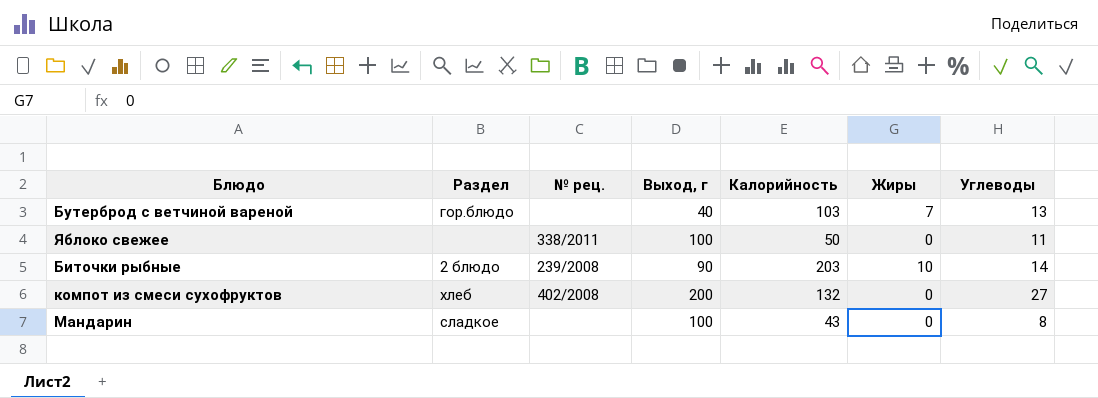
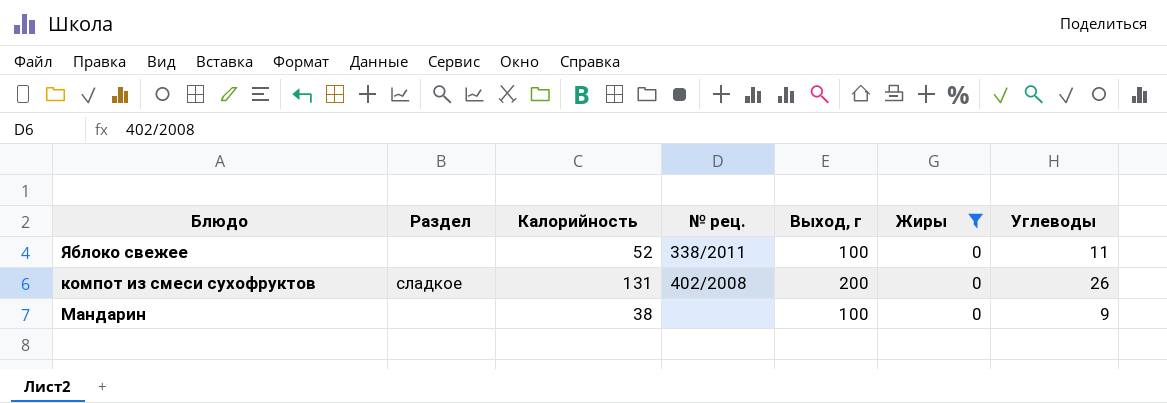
filter: none -> Жиры = 0
column Калорийность | position: 5 -> 3
Яблоко свежее | Калорийность: 50 -> 52
компот из смеси сухофруктов | Раздел: хлеб -> сладкое
компот из смеси сухофруктов | Калорийность: 132 -> 131
компот из смеси сухофруктов | Углеводы: 27 -> 26
Мандарин | Раздел: сладкое -> none
Мандарин | Калорийность: 43 -> 38
Мандарин | Углеводы: 8 -> 9

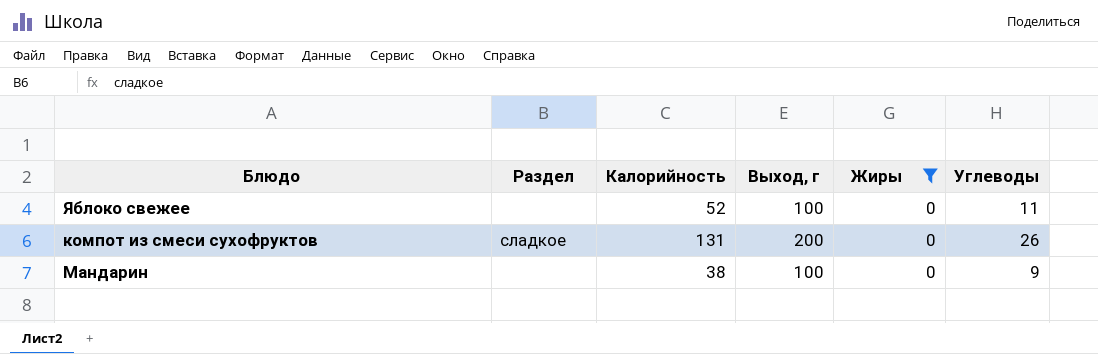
column № рец. | position: 4 -> none

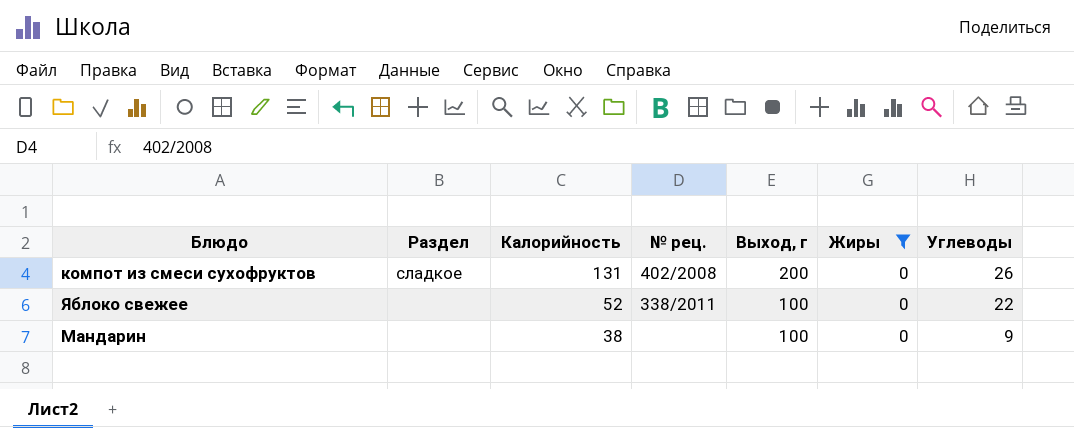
row order: none -> Калорийность descending
column № рец. | position: none -> 4
Яблоко свежее | Углеводы: 11 -> 22

